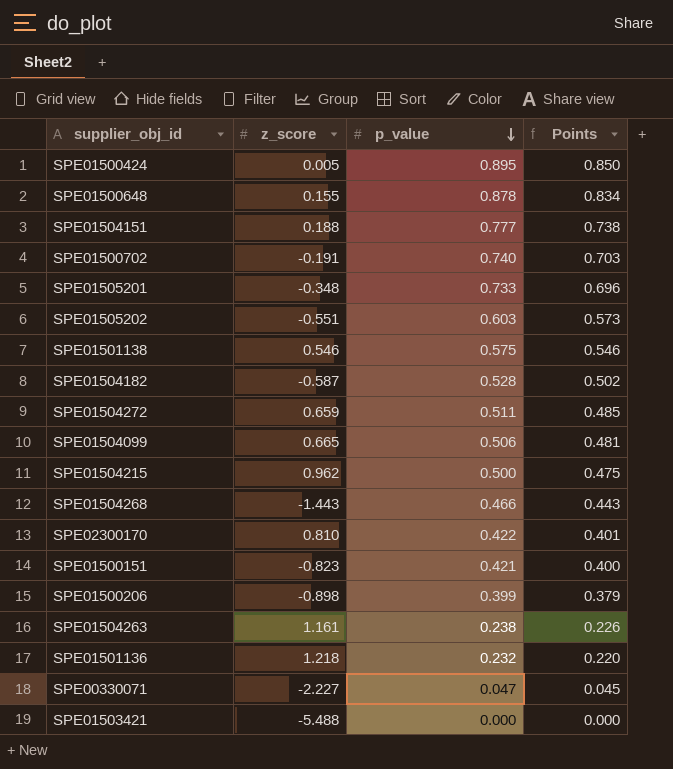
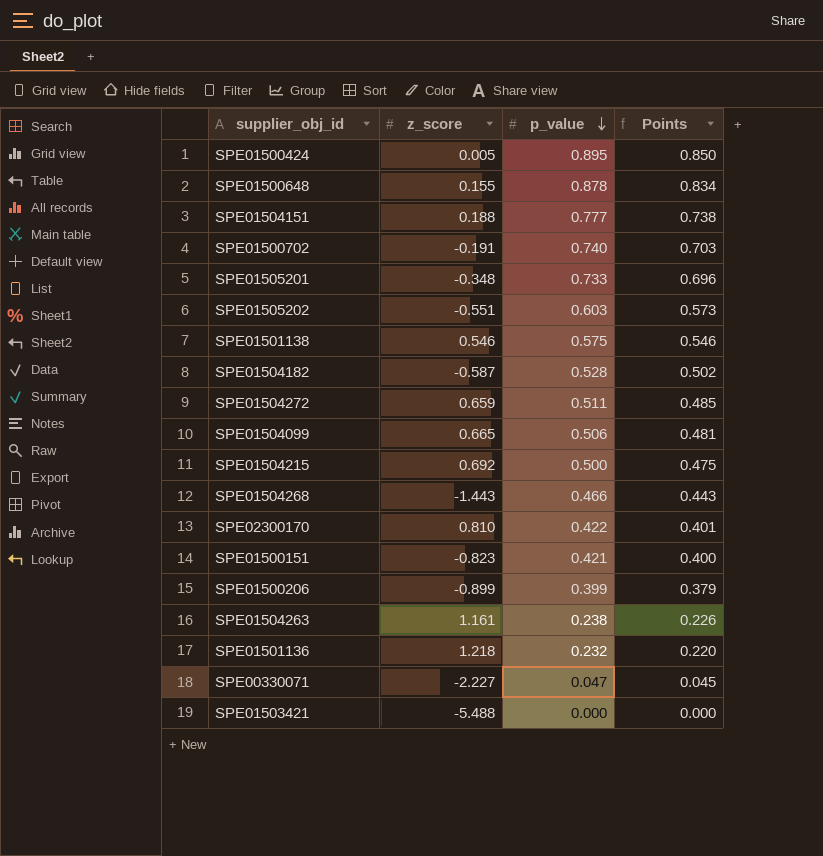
SPE01504215 | z_score: 0.962 -> 0.692
SPE01500206 | z_score: -0.898 -> -0.899

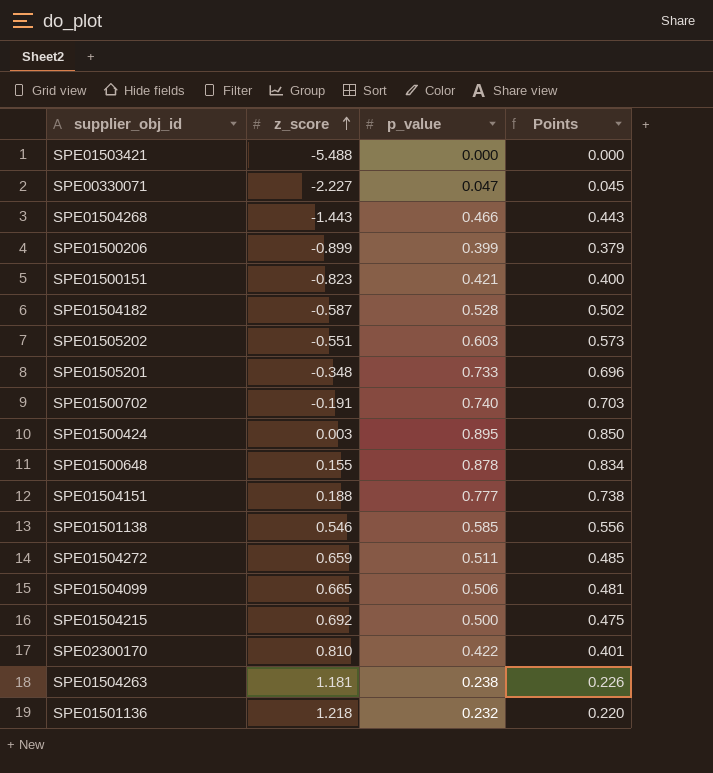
row order: p_value descending -> z_score ascending
SPE01500424 | z_score: 0.005 -> 0.003
SPE01501138 | p_value: 0.575 -> 0.585
SPE01501138 | Points: 0.546 -> 0.556
SPE01504263 | z_score: 1.161 -> 1.181

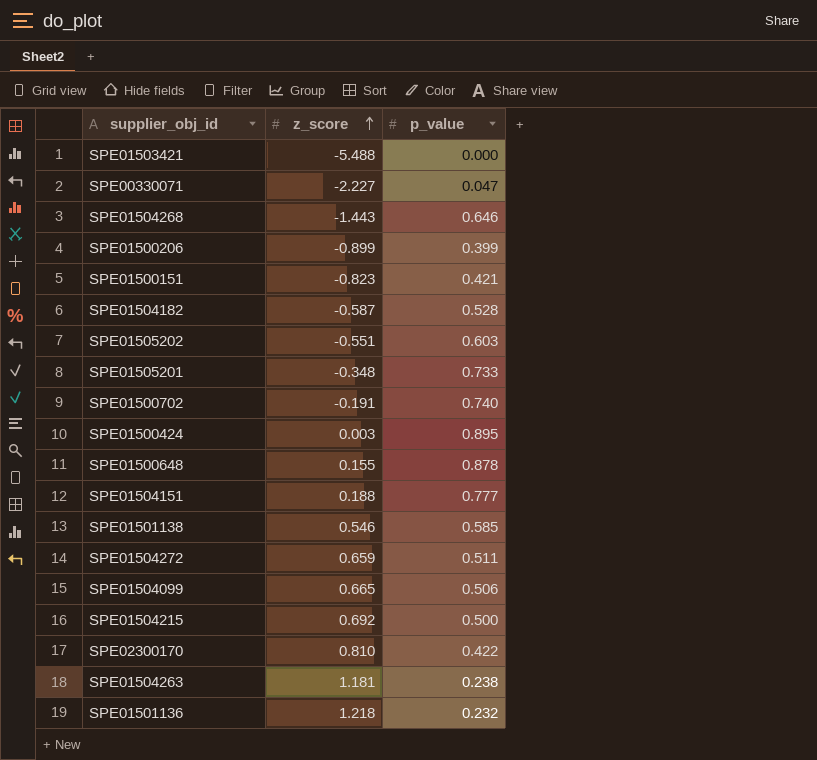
column Points | formula: [p_value] * 0.95 -> none
SPE01504268 | p_value: 0.466 -> 0.646

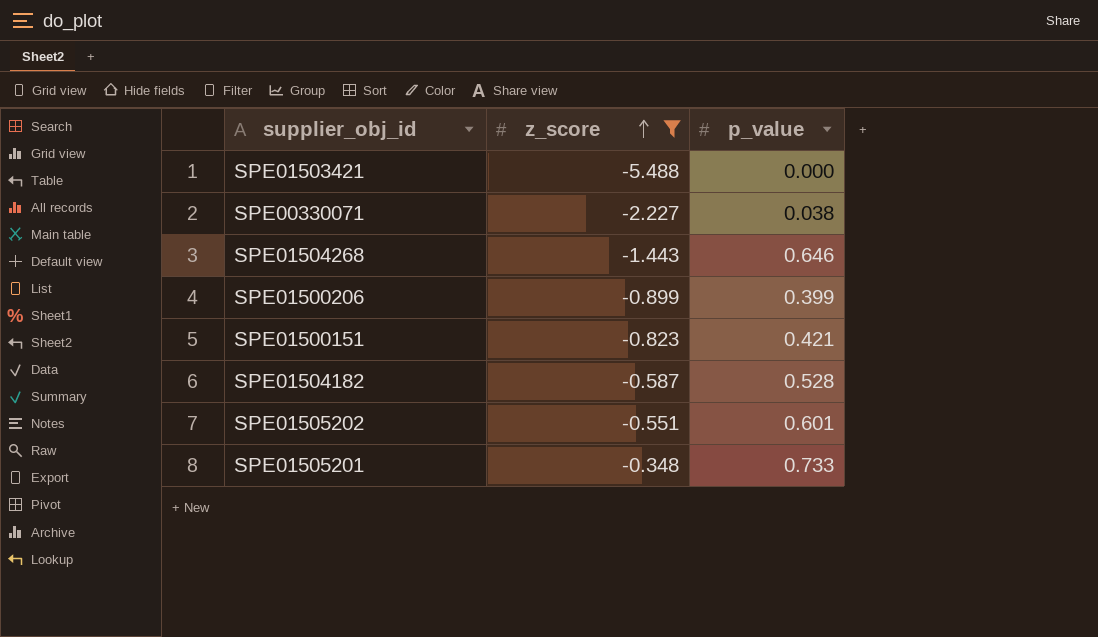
filter: none -> z_score <= -0.348
SPE00330071 | p_value: 0.047 -> 0.038
SPE01505202 | p_value: 0.603 -> 0.601

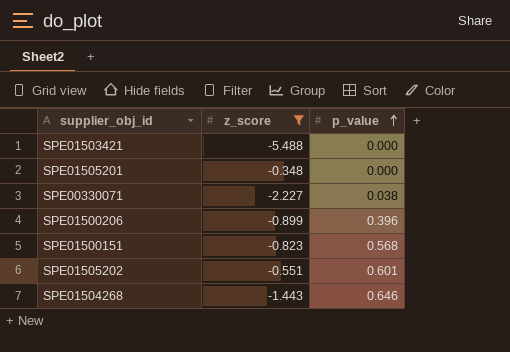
row order: z_score ascending -> p_value ascending
row SPE01504182: -0.587 | 0.528 -> none
SPE01505201 | p_value: 0.733 -> 0.000
SPE01500206 | p_value: 0.399 -> 0.396
SPE01500151 | p_value: 0.421 -> 0.568

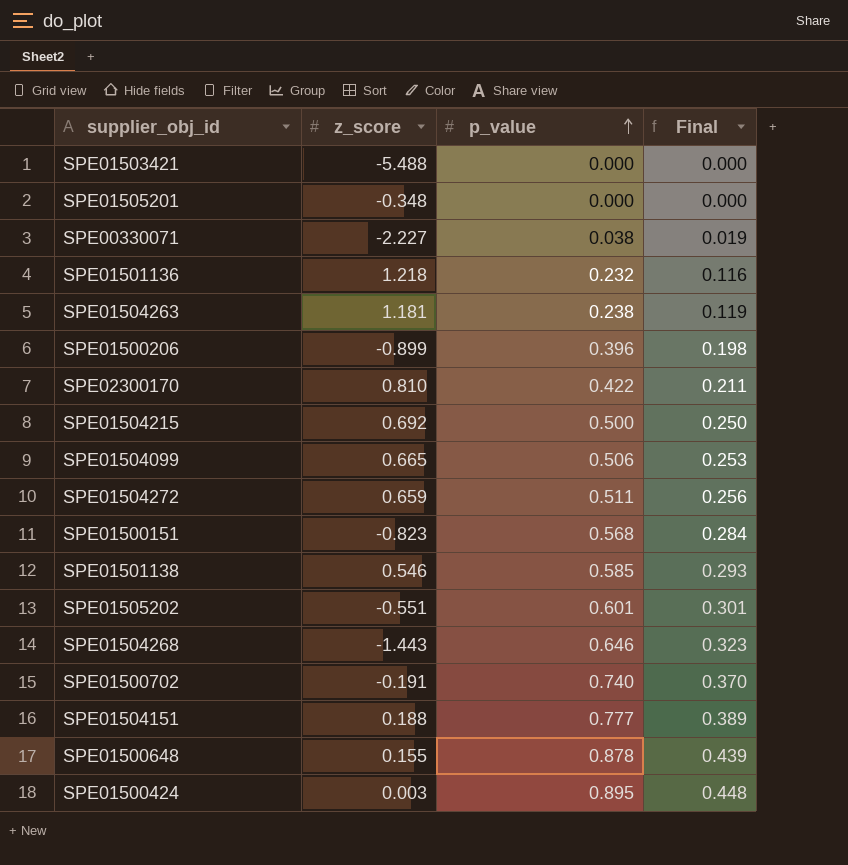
filter: z_score <= -0.348 -> none
column Final | formula: none -> [p_value] * 0.5

